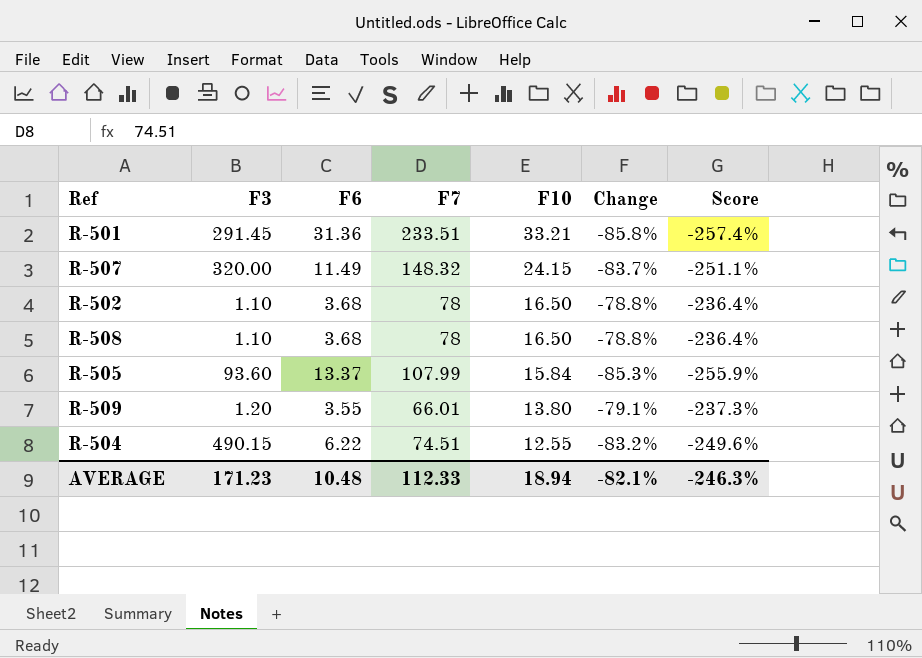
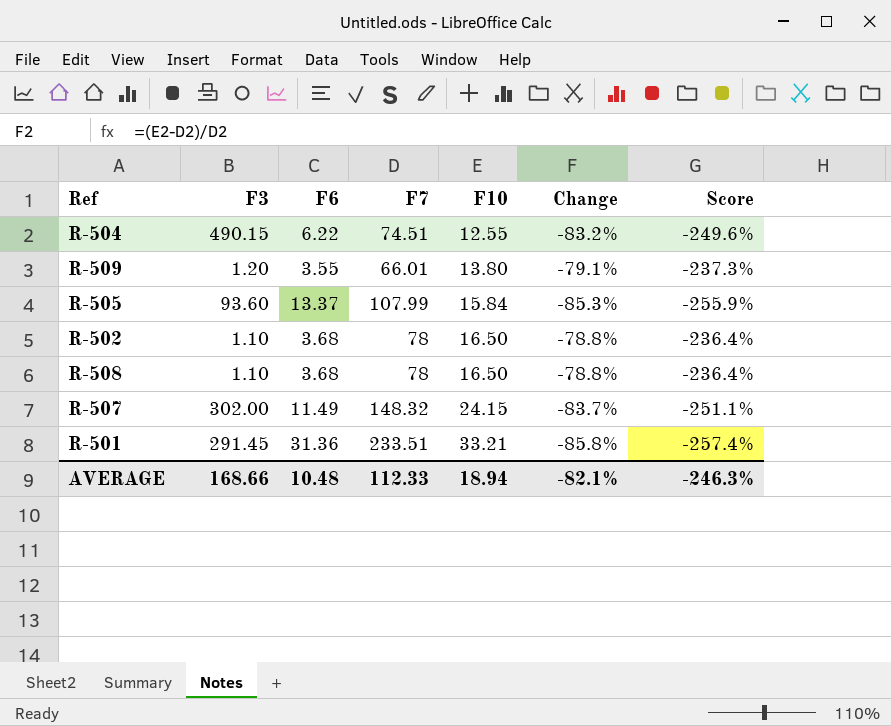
row order: F10 descending -> F10 ascending
R-507 | F3: 320.00 -> 302.00
AVERAGE | F3: 171.23 -> 168.66

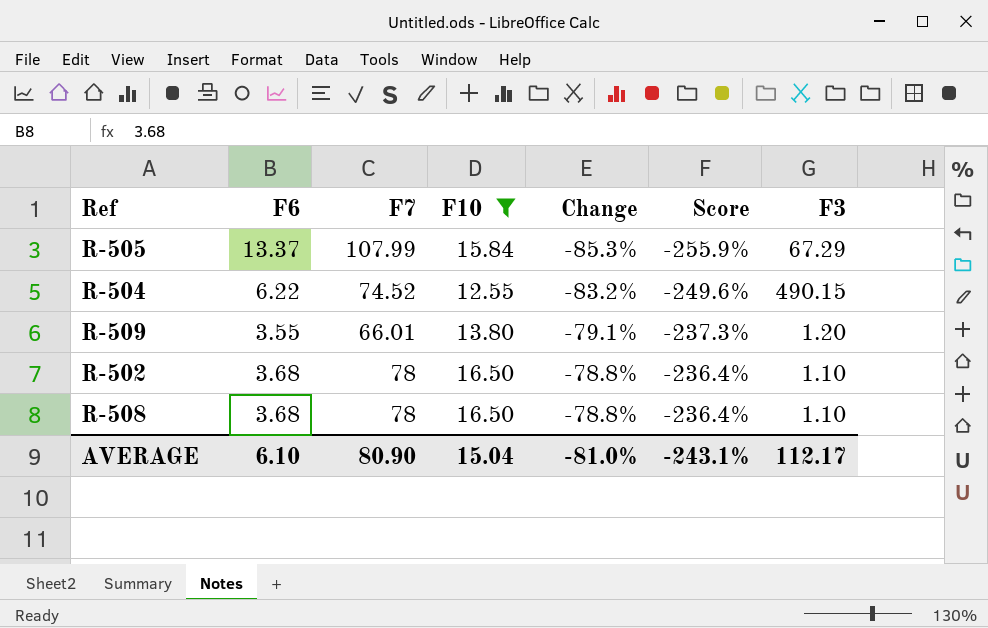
filter: none -> F10 <= 16.50
row order: F10 ascending -> Change ascending
column F3 | position: 2 -> 7
R-505 | F3: 93.60 -> 67.29
R-504 | F7: 74.51 -> 74.52
AVERAGE | F6: 10.48 -> 6.10
AVERAGE | F7: 112.33 -> 80.90
AVERAGE | F10: 18.94 -> 15.04
AVERAGE | Change: -82.1% -> -81.0%
AVERAGE | Score: -246.3% -> -243.1%
AVERAGE | F3: 168.66 -> 112.17

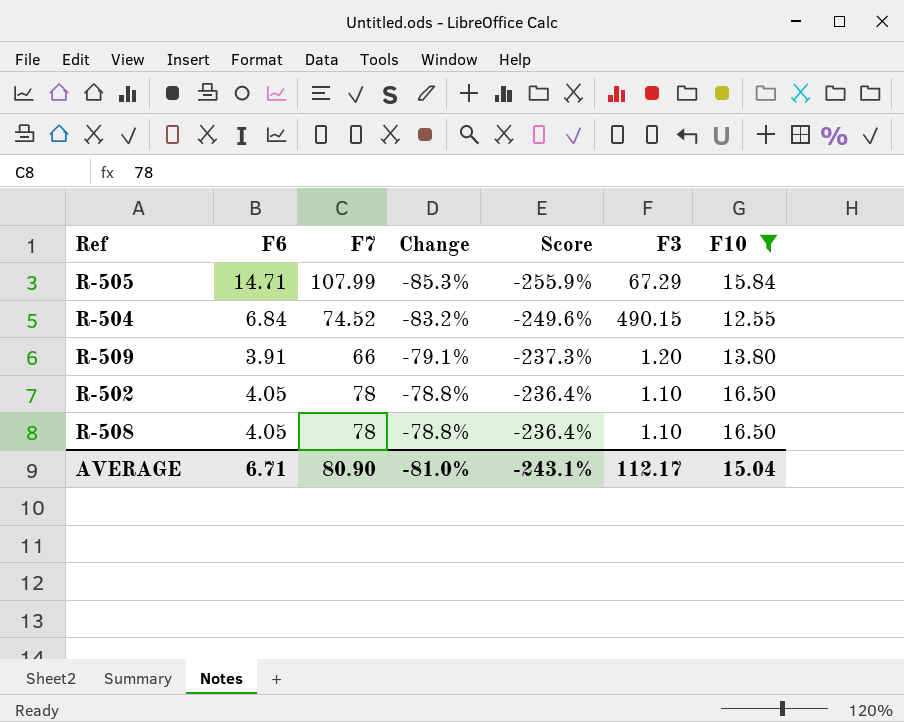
column F10 | position: 4 -> 7
R-505 | F6: 13.37 -> 14.71
R-504 | F6: 6.22 -> 6.84
R-509 | F6: 3.55 -> 3.91
R-509 | F7: 66.01 -> 66
R-502 | F6: 3.68 -> 4.05
R-508 | F6: 3.68 -> 4.05
AVERAGE | F6: 6.10 -> 6.71

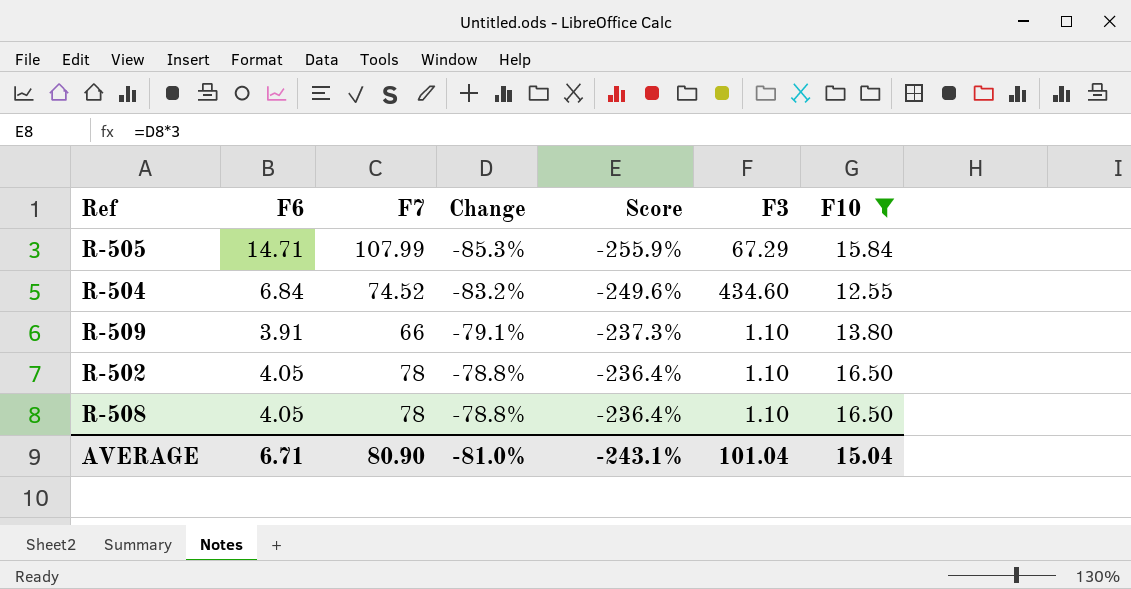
R-504 | F3: 490.15 -> 434.60
R-509 | F3: 1.20 -> 1.10
AVERAGE | F3: 112.17 -> 101.04

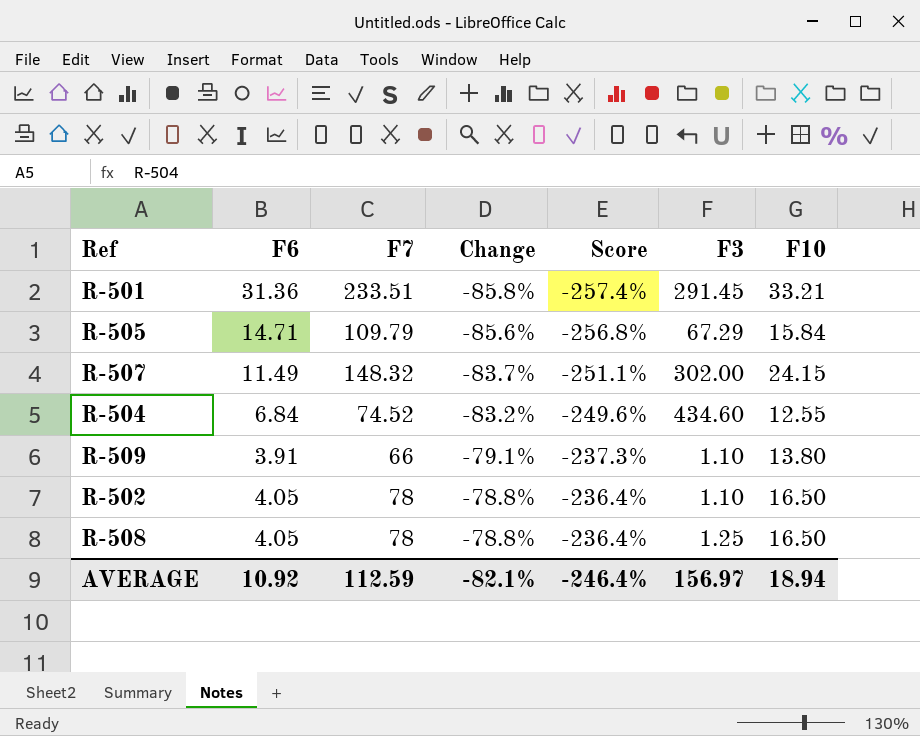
filter: F10 <= 16.50 -> none
R-505 | F7: 107.99 -> 109.79
R-505 | Change: -85.3% -> -85.6%
R-505 | Score: -255.9% -> -256.8%
R-508 | F3: 1.10 -> 1.25
AVERAGE | F6: 6.71 -> 10.92
AVERAGE | F7: 80.90 -> 112.59
AVERAGE | Change: -81.0% -> -82.1%
AVERAGE | Score: -243.1% -> -246.4%
AVERAGE | F3: 101.04 -> 156.97
AVERAGE | F10: 15.04 -> 18.94

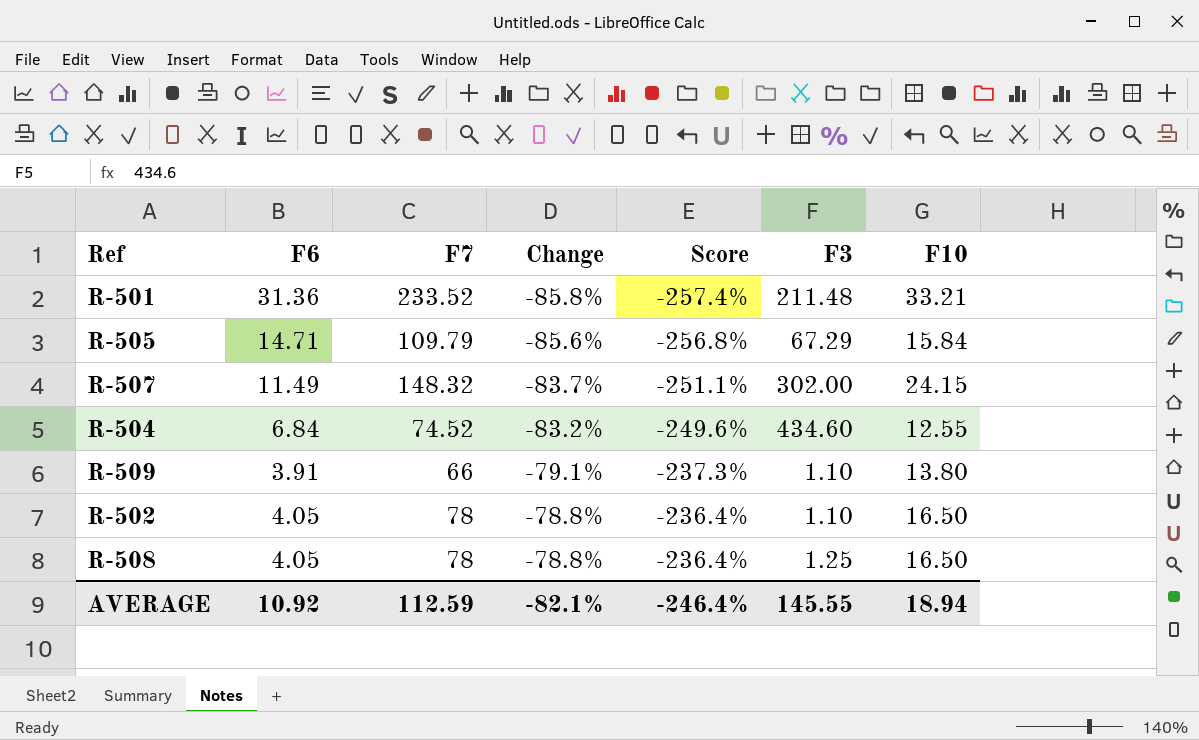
R-501 | F7: 233.51 -> 233.52
R-501 | F3: 291.45 -> 211.48
AVERAGE | F3: 156.97 -> 145.55

